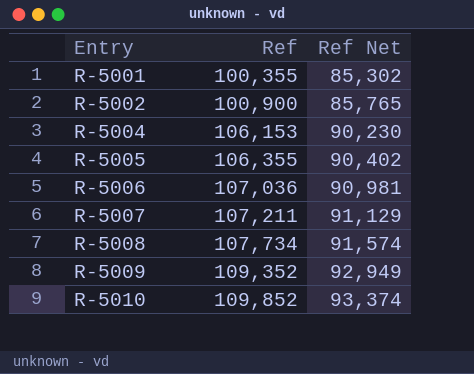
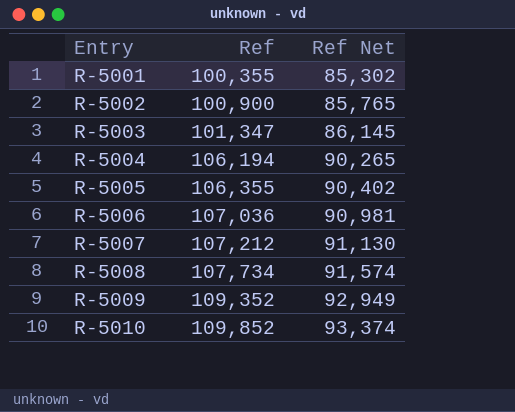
row R-5003: none -> 101,347 | 86,145
R-5004 | Ref: 106,153 -> 106,194
R-5004 | Ref Net: 90,230 -> 90,265
R-5007 | Ref: 107,211 -> 107,212
R-5007 | Ref Net: 91,129 -> 91,130

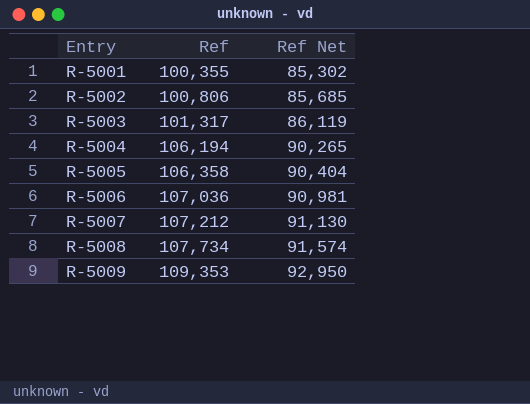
row R-5010: 109,852 | 93,374 -> none
R-5002 | Ref: 100,900 -> 100,806
R-5002 | Ref Net: 85,765 -> 85,685
R-5003 | Ref: 101,347 -> 101,317
R-5003 | Ref Net: 86,145 -> 86,119
R-5005 | Ref: 106,355 -> 106,358
R-5005 | Ref Net: 90,402 -> 90,404
R-5009 | Ref: 109,352 -> 109,353
R-5009 | Ref Net: 92,949 -> 92,950

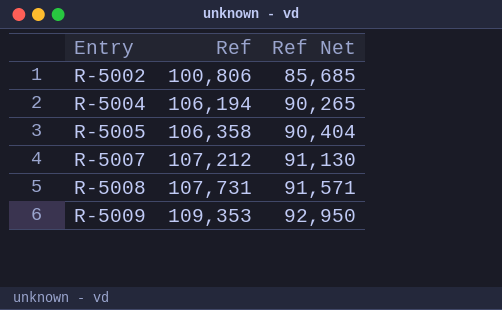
row R-5001: 100,355 | 85,302 -> none
row R-5003: 101,317 | 86,119 -> none
row R-5006: 107,036 | 90,981 -> none
R-5008 | Ref: 107,734 -> 107,731
R-5008 | Ref Net: 91,574 -> 91,571

